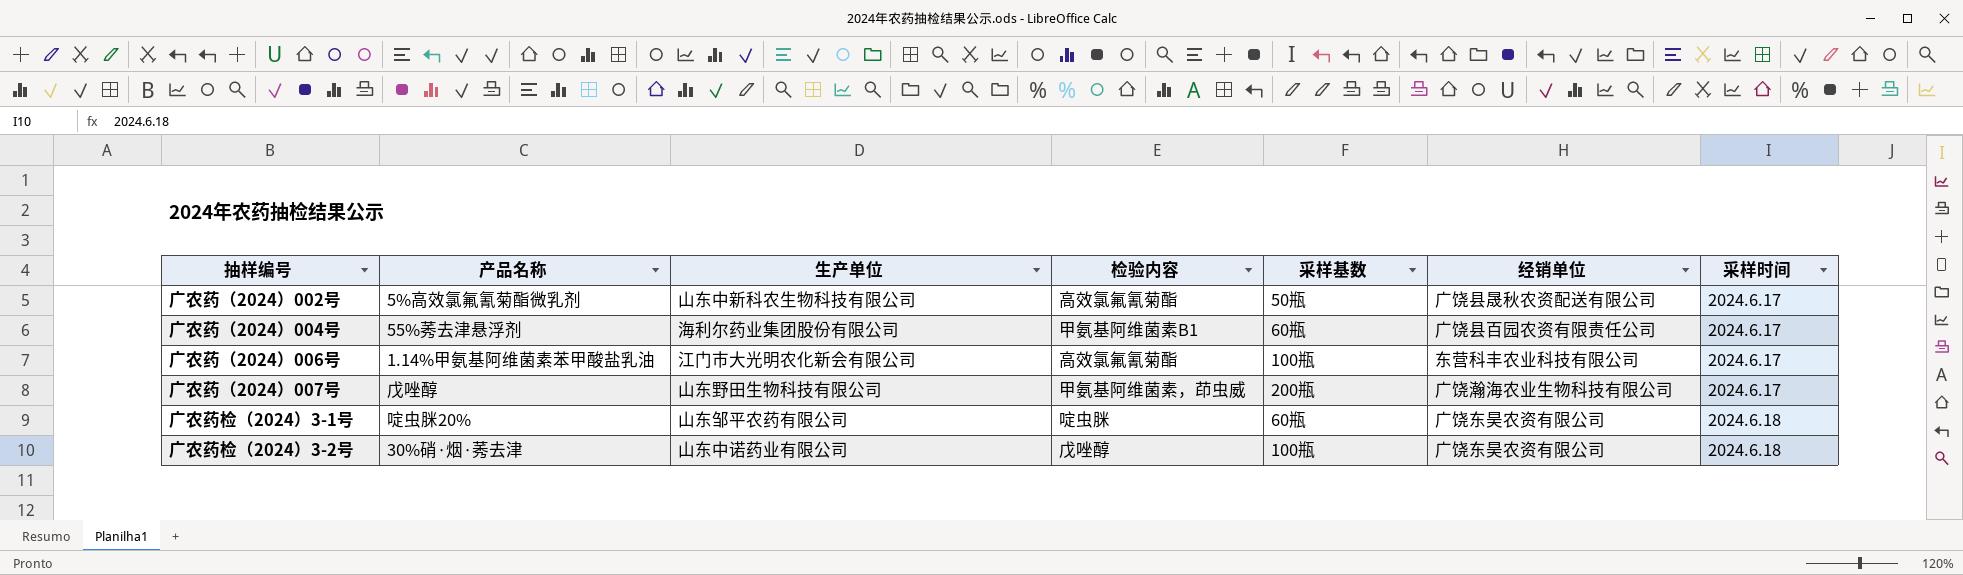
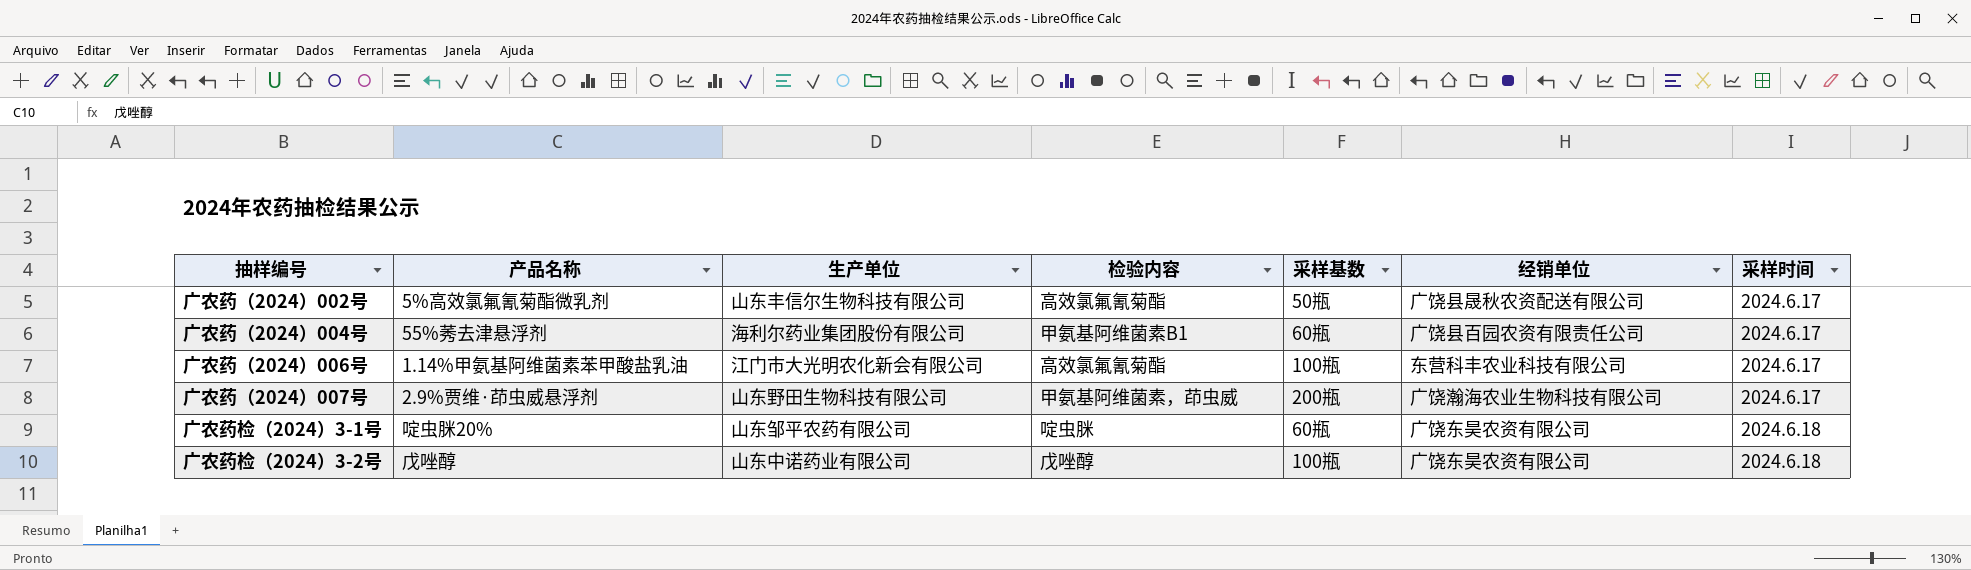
广农药（2024）002号 | 生产单位: 山东中新科农生物科技有限公司 -> 山东丰信尔生物科技有限公司
广农药（2024）007号 | 产品名称: 戊唑醇 -> 2.9%贾维·茚虫威悬浮剂
广农药检（2024）3-2号 | 产品名称: 30%硝·烟·莠去津 -> 戊唑醇

